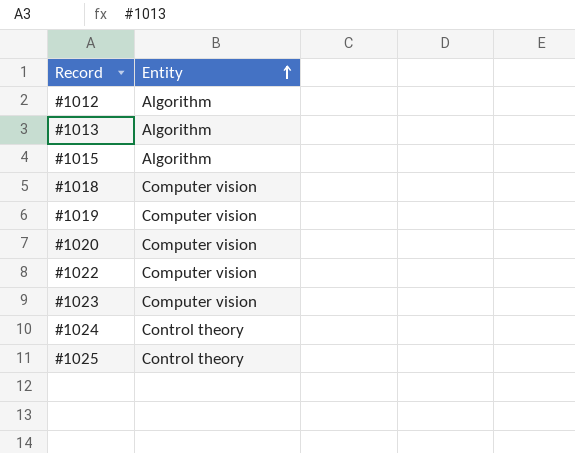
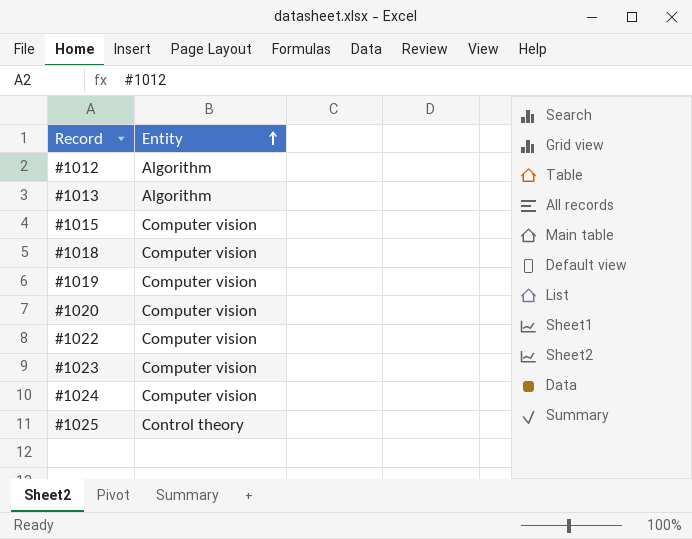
#1015 | Entity: Algorithm -> Computer vision
#1024 | Entity: Control theory -> Computer vision

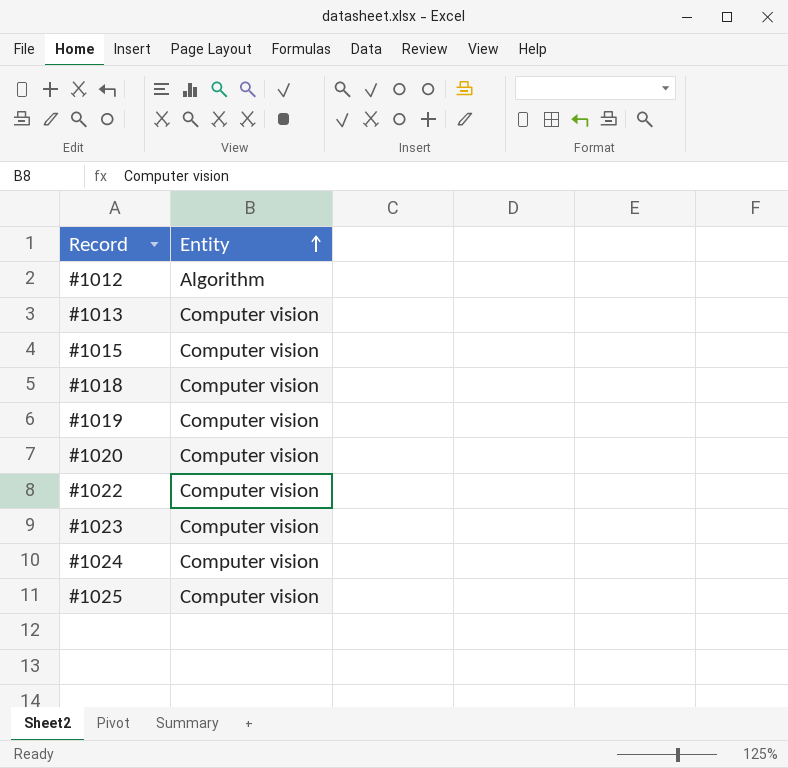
#1013 | Entity: Algorithm -> Computer vision
#1025 | Entity: Control theory -> Computer vision

